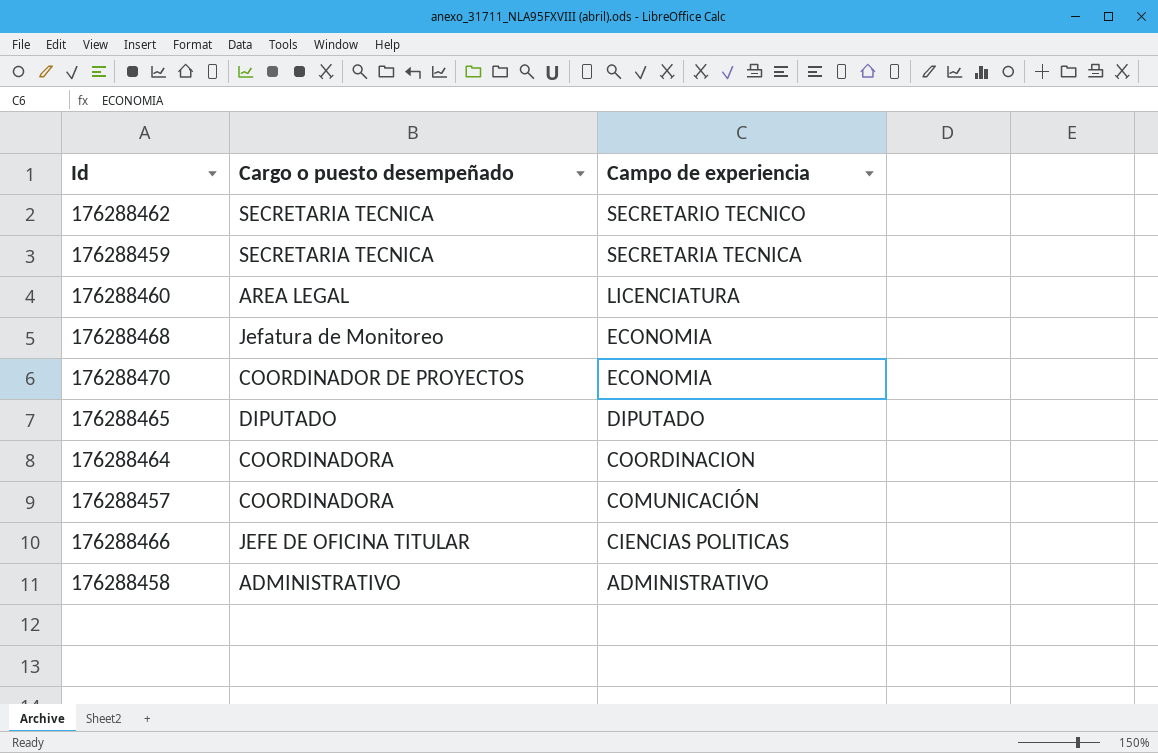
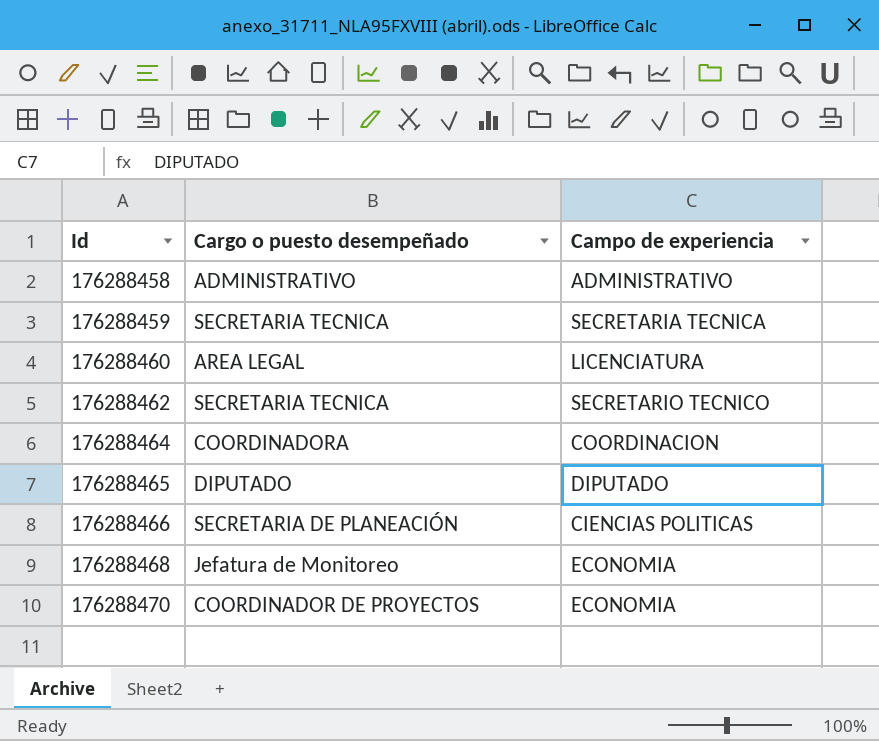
row order: Campo de experiencia descending -> Id ascending
row 176288457: COORDINADORA | COMUNICACIÓN -> none
176288466 | Cargo o puesto desempeñado: JEFE DE OFICINA TITULAR -> SECRETARIA DE PLANEACIÓN

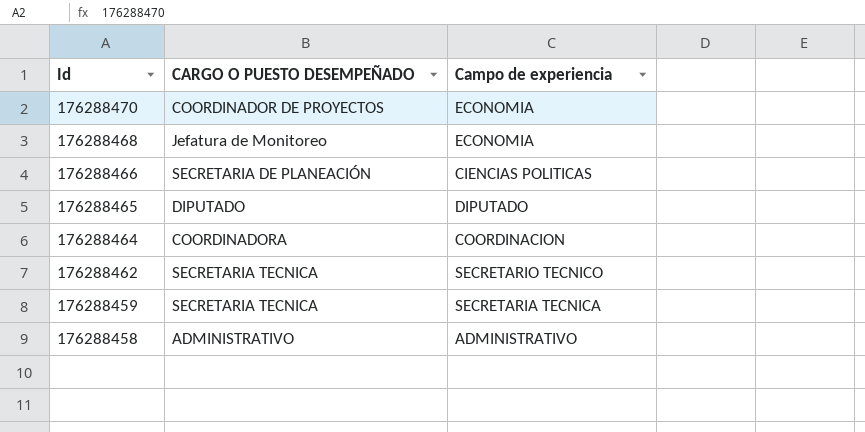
row order: Id ascending -> Id descending
column name: Cargo o puesto desempeñado -> CARGO O PUESTO DESEMPEÑADO
row 176288460: AREA LEGAL | LICENCIATURA -> none

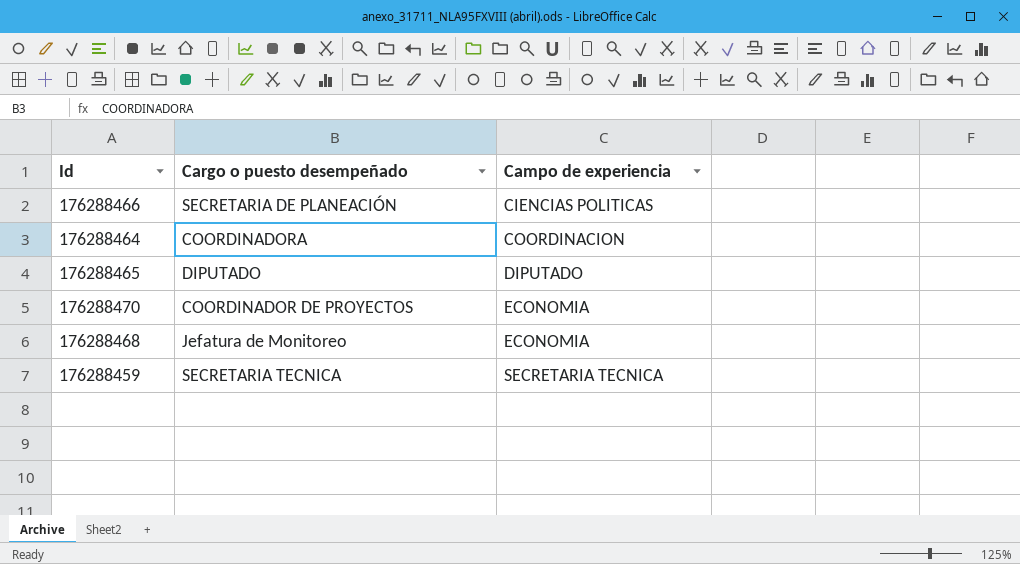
row order: Id descending -> Campo de experiencia ascending
column name: CARGO O PUESTO DESEMPEÑADO -> Cargo o puesto desempeñado
row 176288462: SECRETARIA TECNICA | SECRETARIO TECNICO -> none
row 176288458: ADMINISTRATIVO | ADMINISTRATIVO -> none

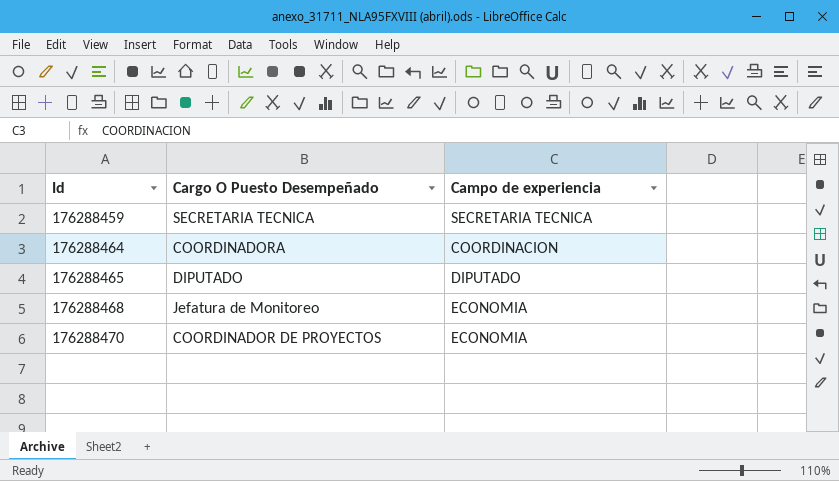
row order: Campo de experiencia ascending -> Id ascending
column name: Cargo o puesto desempeñado -> Cargo O Puesto Desempeñado
row 176288466: SECRETARIA DE PLANEACIÓN | CIENCIAS POLITICAS -> none

